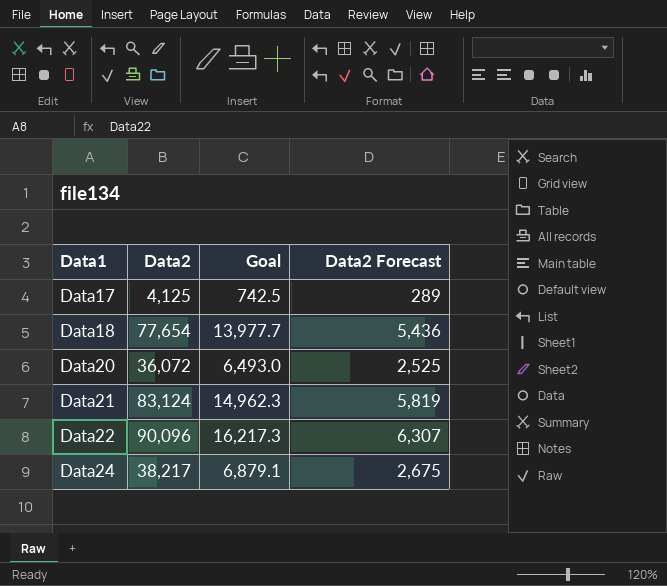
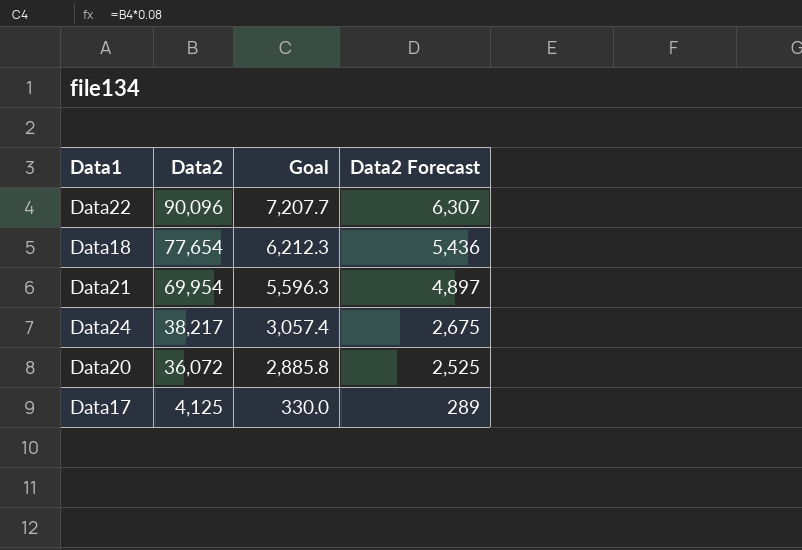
row order: Data1 ascending -> Data2 descending
column Goal | formula: [Data2] * 0.18 -> [Data2] * 0.08
Data21 | Data2: 83,124 -> 69,954
Data21 | Data2 Forecast: 5,819 -> 4,897

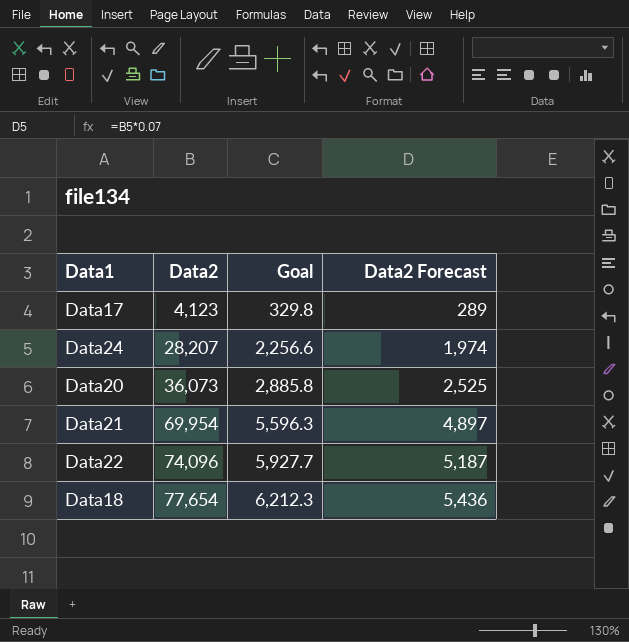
row order: Data2 descending -> Data2 ascending
Data17 | Data2: 4,125 -> 4,123
Data17 | Goal: 330.0 -> 329.8
Data24 | Data2: 38,217 -> 28,207
Data24 | Goal: 3,057.4 -> 2,256.6
Data24 | Data2 Forecast: 2,675 -> 1,974
Data20 | Data2: 36,072 -> 36,073
Data22 | Data2: 90,096 -> 74,096
Data22 | Goal: 7,207.7 -> 5,927.7
Data22 | Data2 Forecast: 6,307 -> 5,187

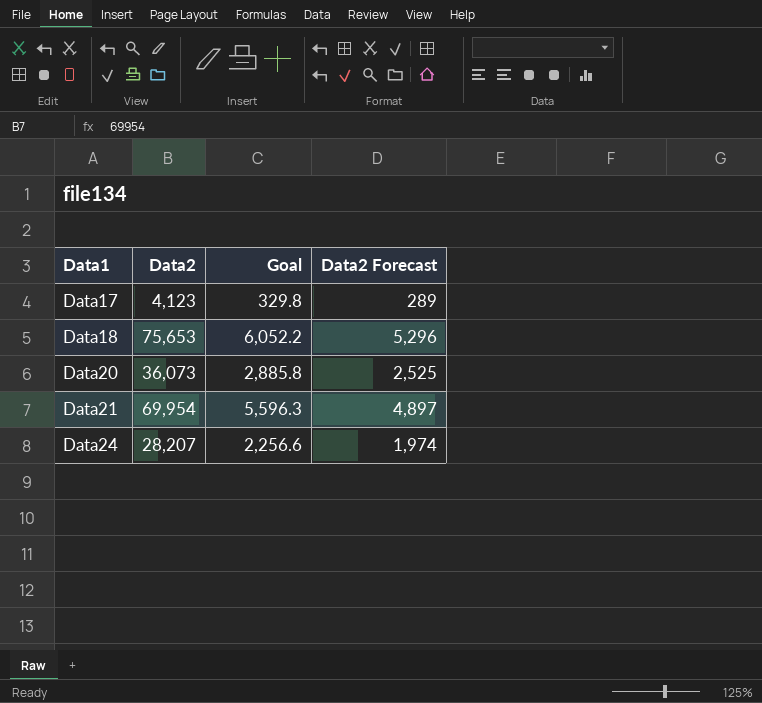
row order: Data2 ascending -> Data1 ascending
row Data22: 74,096 | 5,927.7 | 5,187 -> none
Data18 | Data2: 77,654 -> 75,653
Data18 | Goal: 6,212.3 -> 6,052.2
Data18 | Data2 Forecast: 5,436 -> 5,296

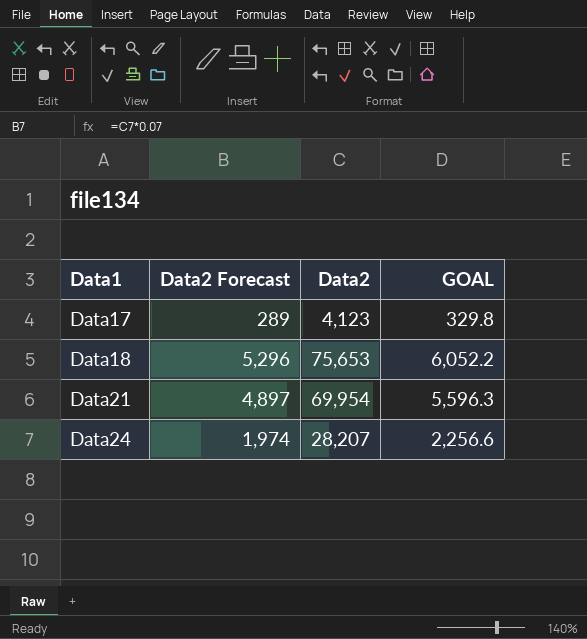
column Data2 Forecast | position: 4 -> 2
column name: Goal -> GOAL
row Data20: 36,073 | 2,885.8 | 2,525 -> none

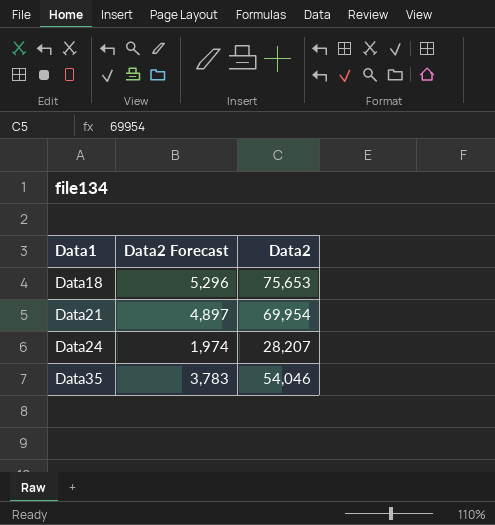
column GOAL | formula: [Data2] * 0.08 -> none
row Data17: 289 | 4,123 | 329.8 -> none
row Data35: none -> 3,783 | 54,046

